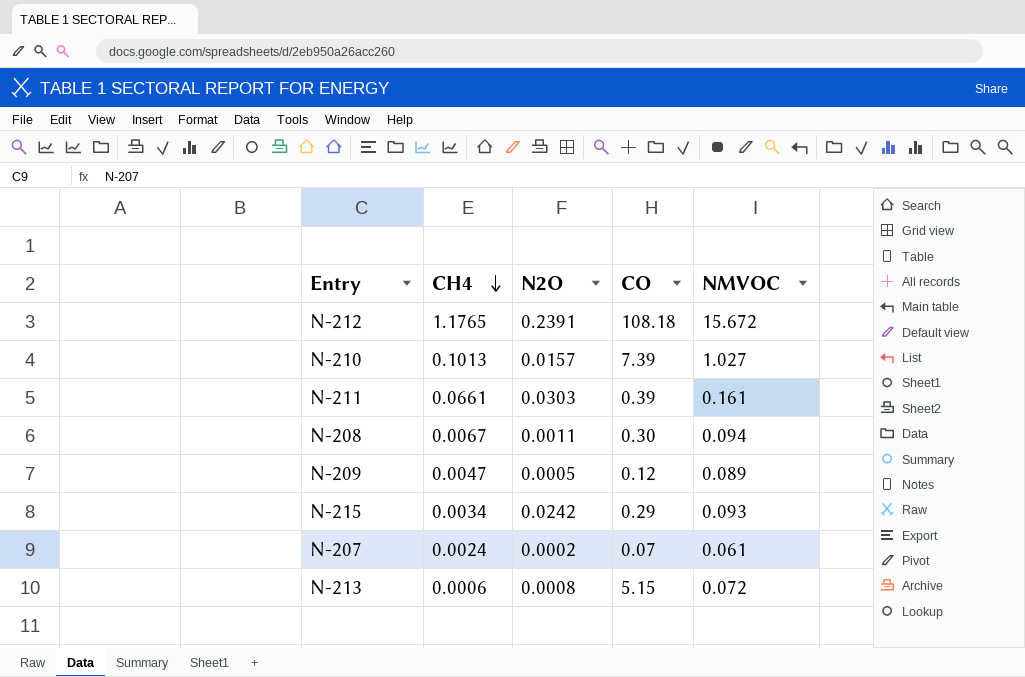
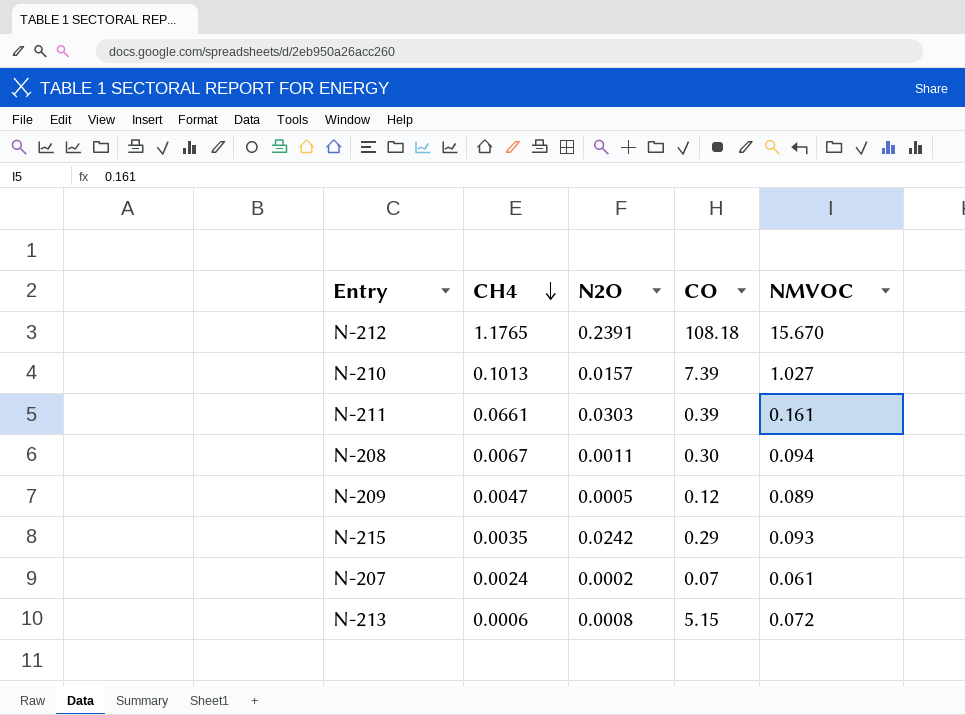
N-212 | NMVOC: 15.672 -> 15.670
N-215 | CH4: 0.0034 -> 0.0035

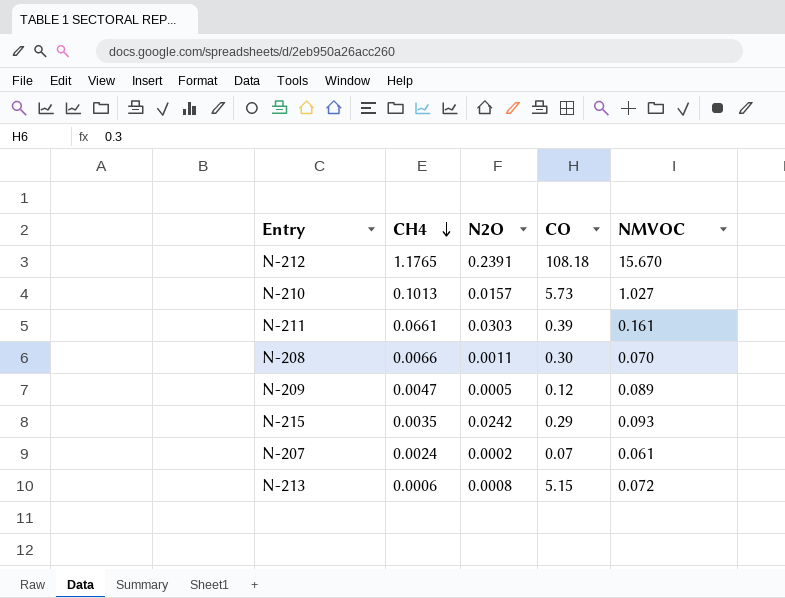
N-210 | CO: 7.39 -> 5.73
N-208 | CH4: 0.0067 -> 0.0066
N-208 | NMVOC: 0.094 -> 0.070

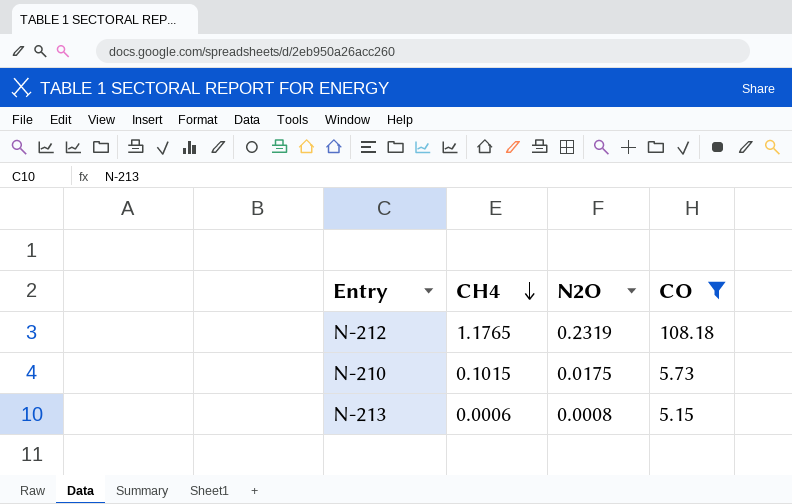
filter: none -> CO >= 5.15
column NMVOC | position: 5 -> none
N-212 | N2O: 0.2391 -> 0.2319
N-210 | CH4: 0.1013 -> 0.1015
N-210 | N2O: 0.0157 -> 0.0175

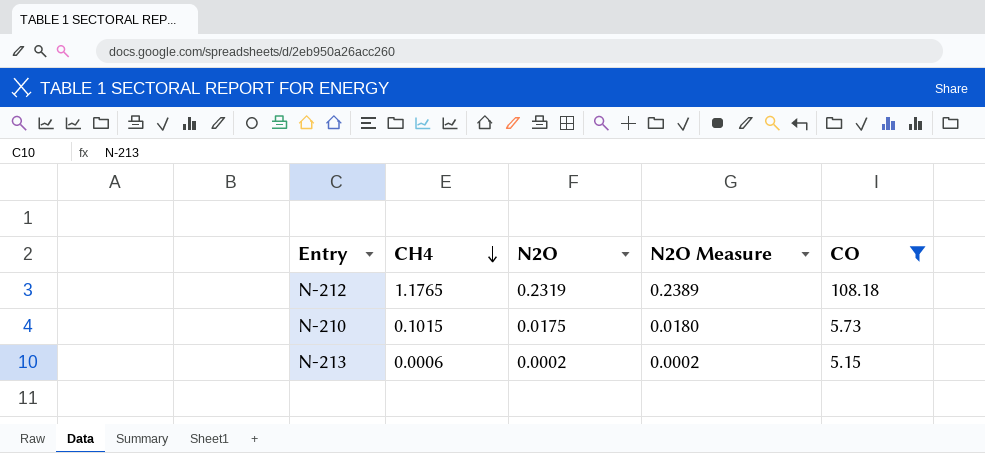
column N2O Measure | formula: none -> [N2O] * 1.03
N-213 | N2O: 0.0008 -> 0.0002

